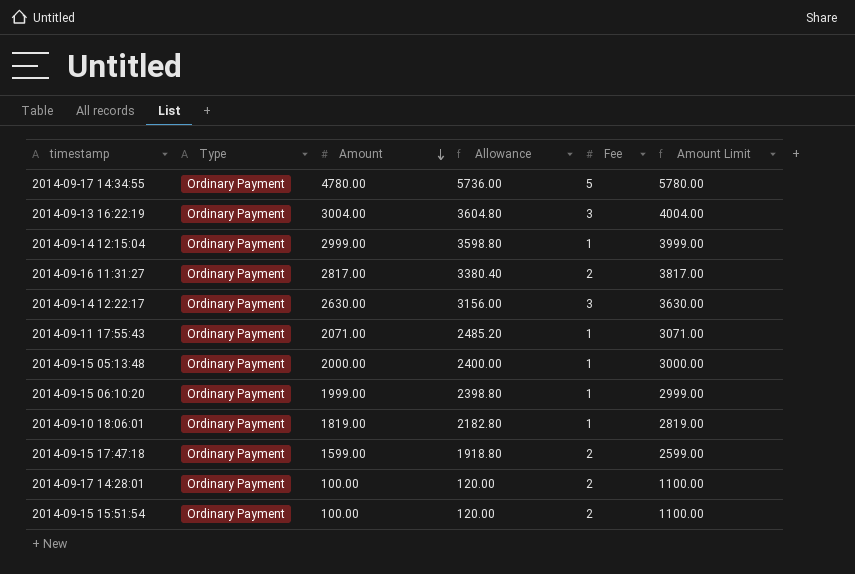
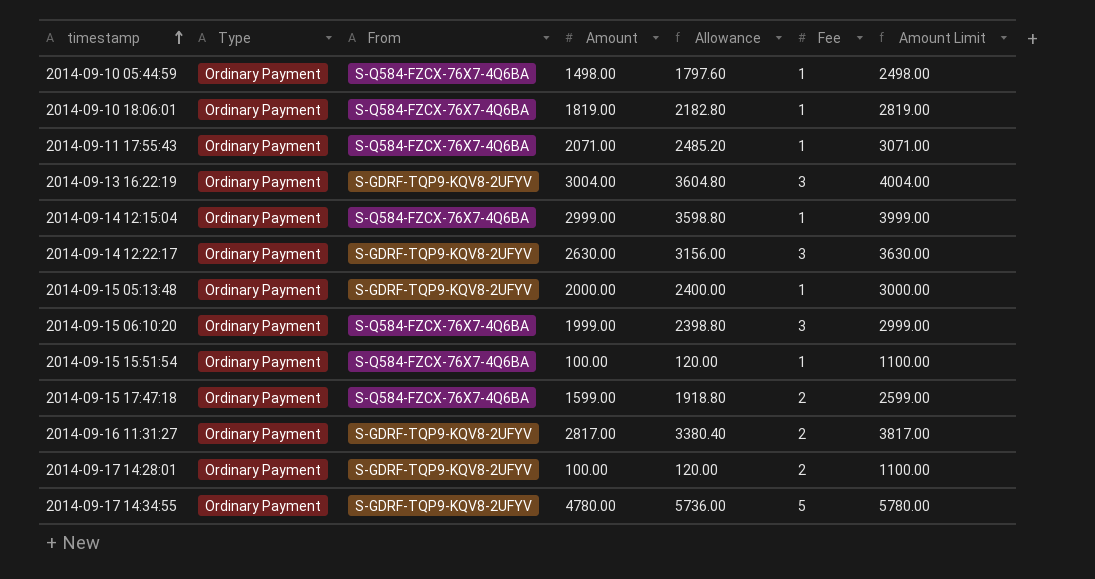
row order: Amount descending -> timestamp ascending
column From | position: none -> 3
row 2014-09-10 05:44:59: none -> Ordinary Payment | S-Q584-FZCX-76X7-4Q6BA | 1498.00 | 1797.60 | 1 | 2498.00
2014-09-15 06:10:20 | Fee: 1 -> 3
2014-09-15 15:51:54 | Fee: 2 -> 1

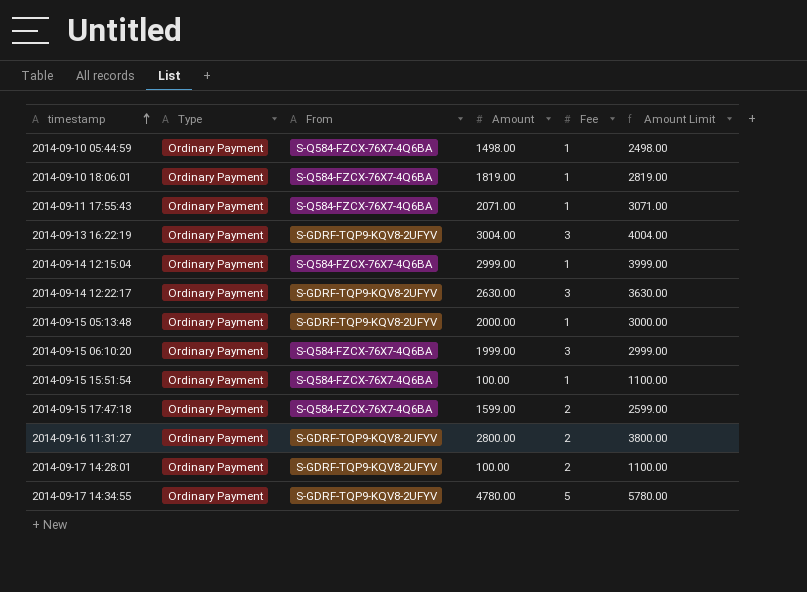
column Allowance | formula: [Amount] * 1.2 -> none
2014-09-16 11:31:27 | Amount: 2817.00 -> 2800.00
2014-09-16 11:31:27 | Amount Limit: 3817.00 -> 3800.00

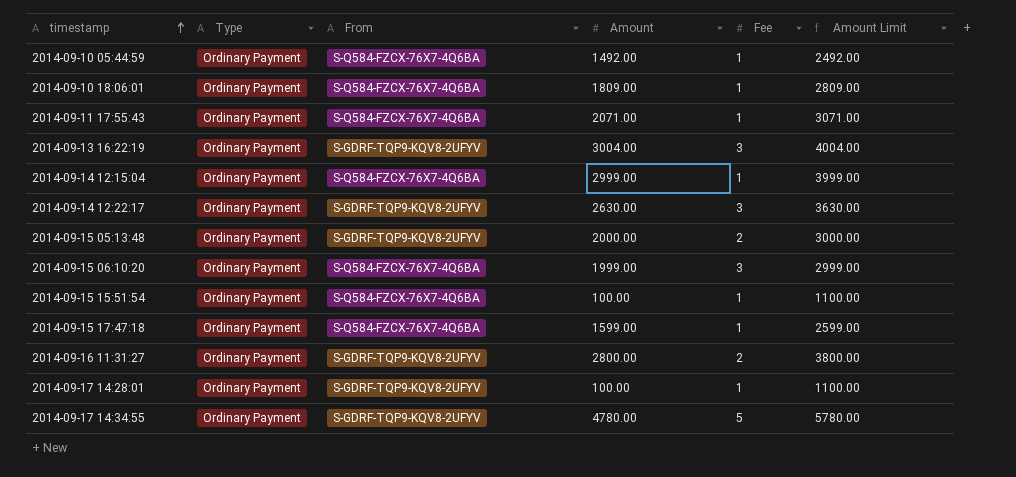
2014-09-10 05:44:59 | Amount: 1498.00 -> 1492.00
2014-09-10 05:44:59 | Amount Limit: 2498.00 -> 2492.00
2014-09-10 18:06:01 | Amount: 1819.00 -> 1809.00
2014-09-10 18:06:01 | Amount Limit: 2819.00 -> 2809.00
2014-09-15 05:13:48 | Fee: 1 -> 2
2014-09-15 17:47:18 | Fee: 2 -> 1
2014-09-17 14:28:01 | Fee: 2 -> 1

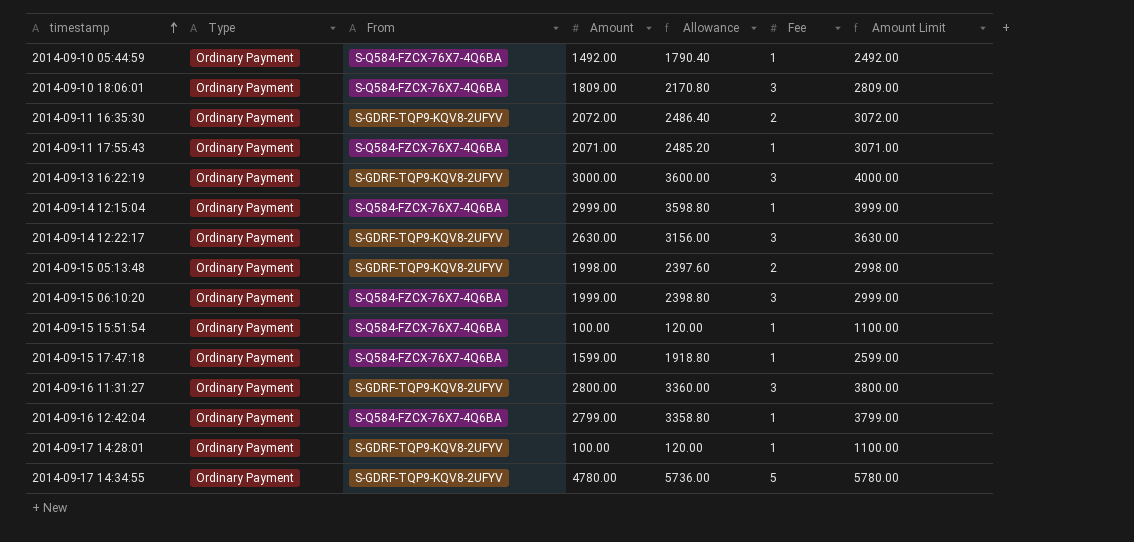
column Allowance | formula: none -> [Amount] * 1.2
2014-09-10 18:06:01 | Fee: 1 -> 3
row 2014-09-11 16:35:30: none -> Ordinary Payment | S-GDRF-TQP9-KQV8-2UFYV | 2072.00 | 2486.40 | 2 | 3072.00
2014-09-13 16:22:19 | Amount: 3004.00 -> 3000.00
2014-09-13 16:22:19 | Amount Limit: 4004.00 -> 4000.00
2014-09-15 05:13:48 | Amount: 2000.00 -> 1998.00
2014-09-15 05:13:48 | Amount Limit: 3000.00 -> 2998.00
2014-09-16 11:31:27 | Fee: 2 -> 3
row 2014-09-16 12:42:04: none -> Ordinary Payment | S-Q584-FZCX-76X7-4Q6BA | 2799.00 | 3358.80 | 1 | 3799.00

